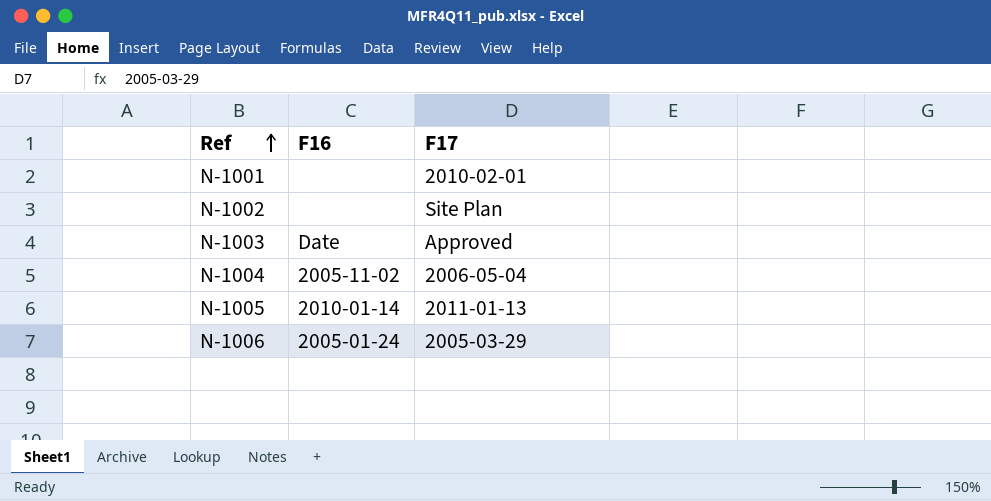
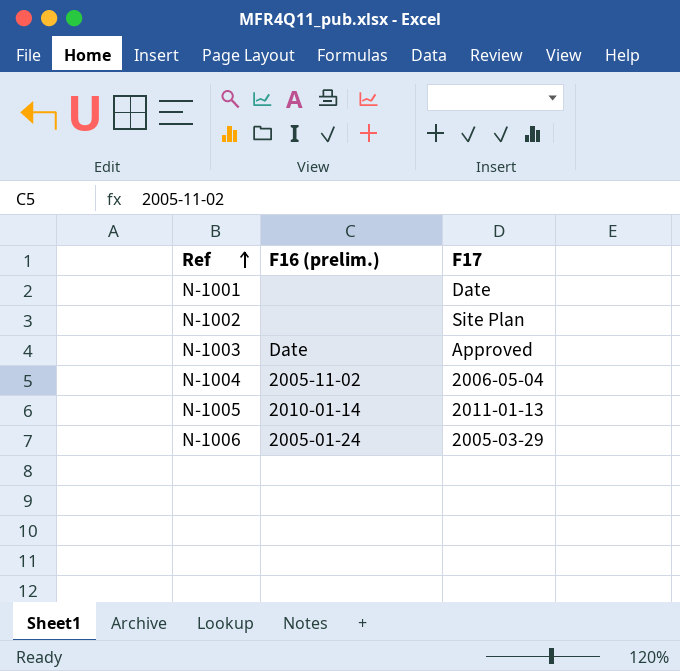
column name: F16 -> F16 (prelim.)
N-1001 | F17: 2010-02-01 -> Date

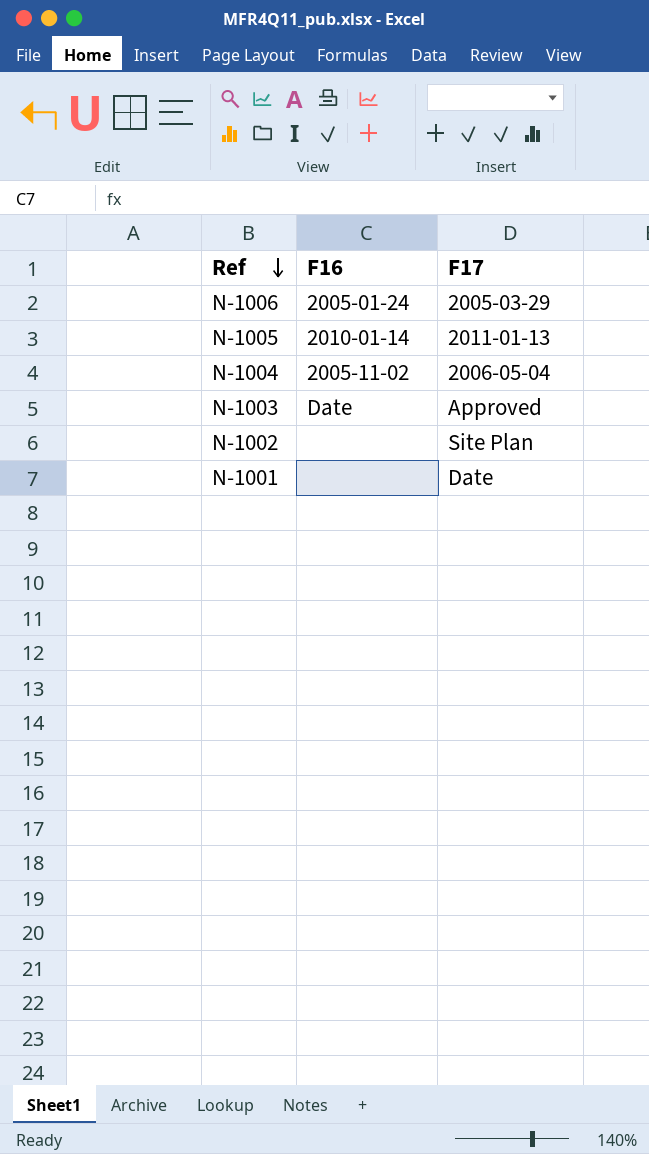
row order: Ref ascending -> Ref descending
column name: F16 (prelim.) -> F16

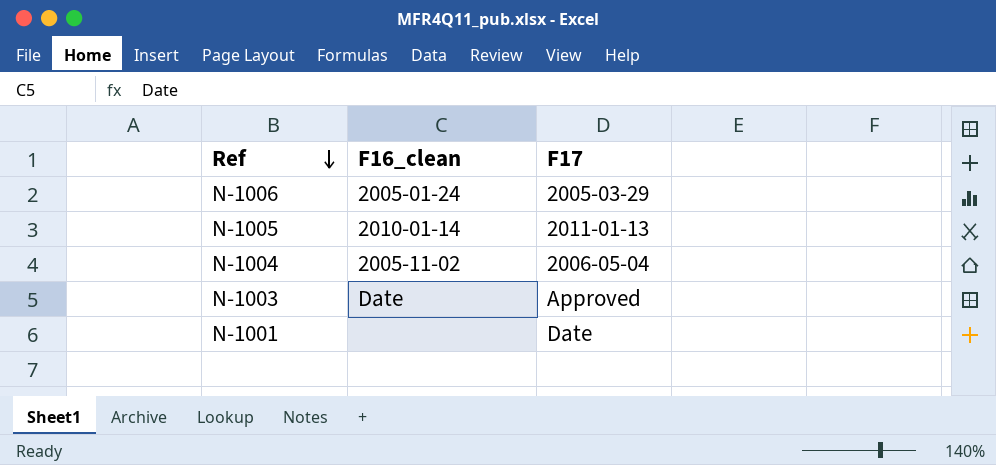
column name: F16 -> F16_clean
row N-1002: none | Site Plan -> none

